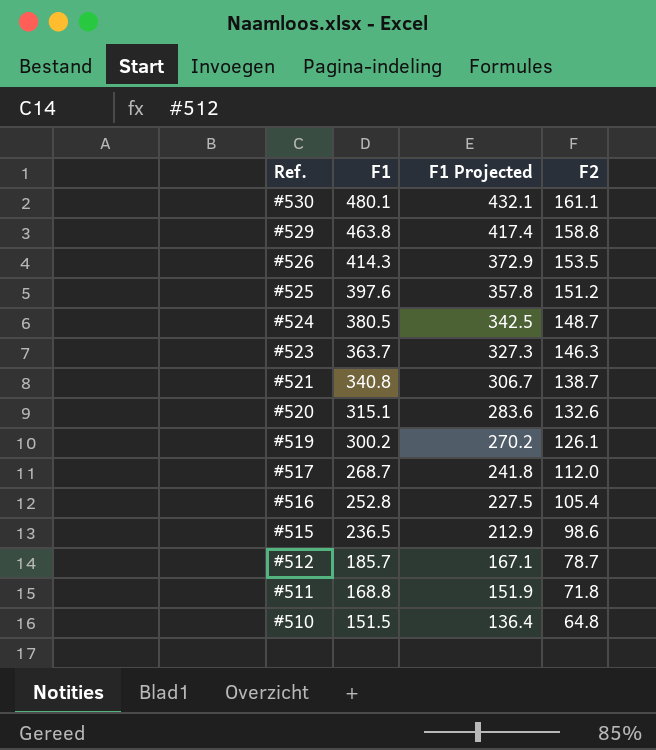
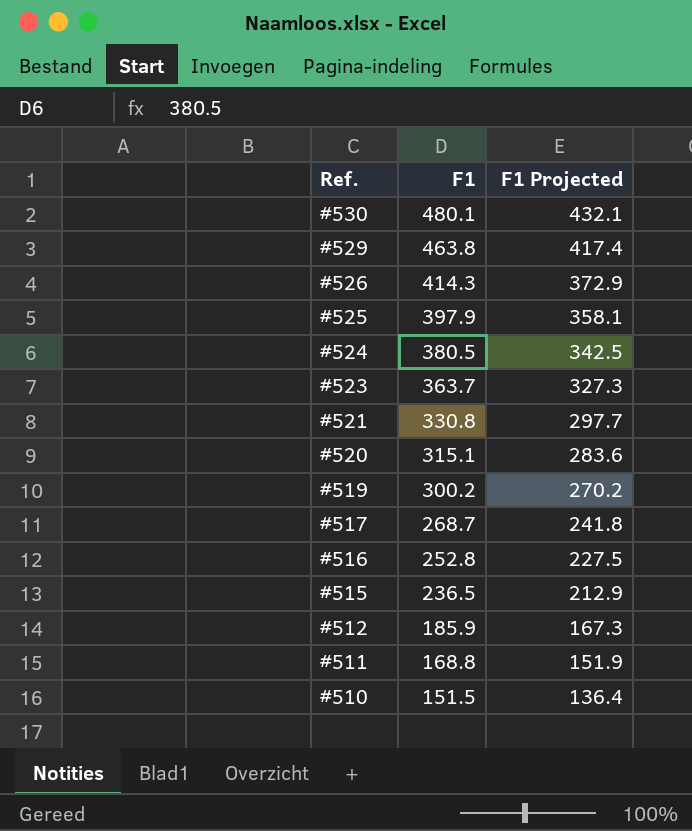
column F2 | position: 4 -> none
#525 | F1: 397.6 -> 397.9
#525 | F1 Projected: 357.8 -> 358.1
#521 | F1: 340.8 -> 330.8
#521 | F1 Projected: 306.7 -> 297.7
#512 | F1: 185.7 -> 185.9
#512 | F1 Projected: 167.1 -> 167.3

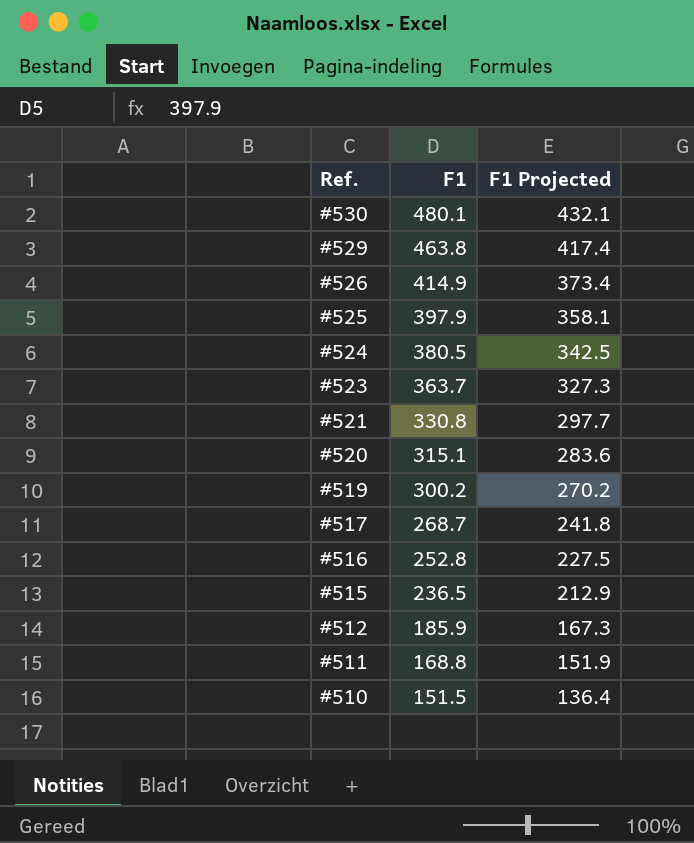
#526 | F1: 414.3 -> 414.9
#526 | F1 Projected: 372.9 -> 373.4

